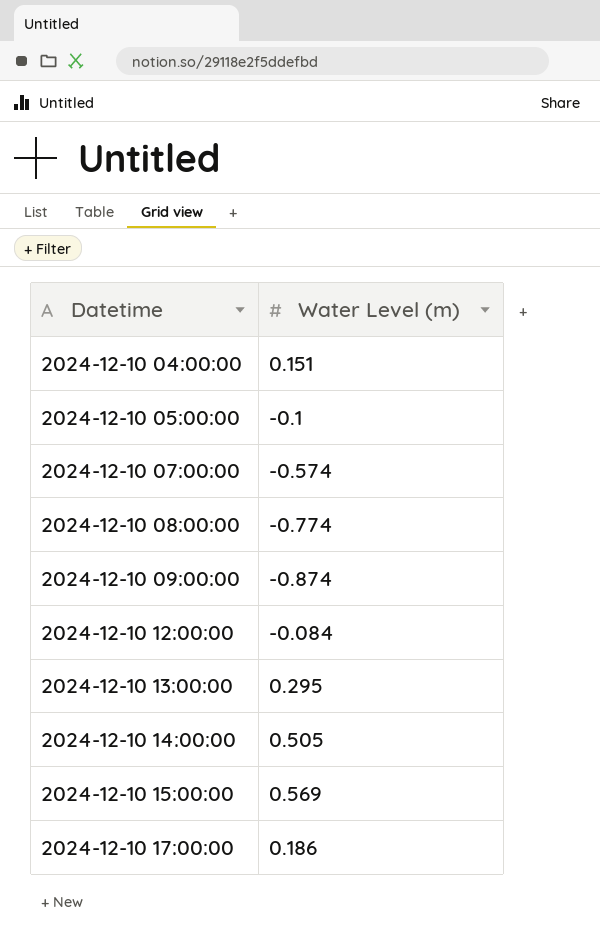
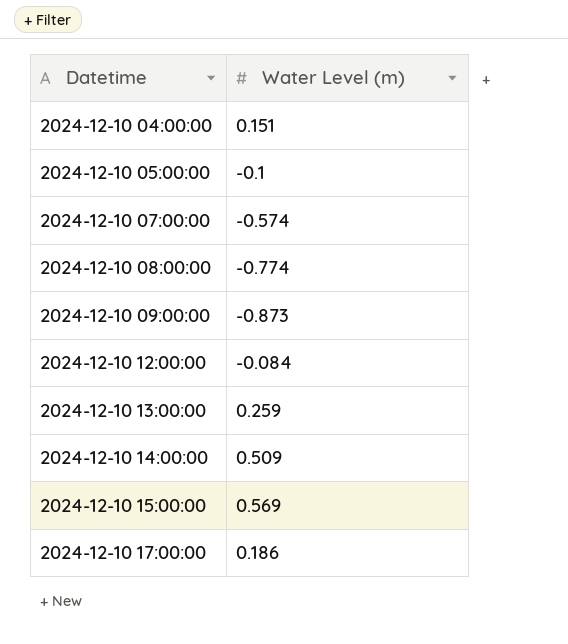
2024-12-10 09:00:00 | Water Level (m): -0.874 -> -0.873
2024-12-10 13:00:00 | Water Level (m): 0.295 -> 0.259
2024-12-10 14:00:00 | Water Level (m): 0.505 -> 0.509

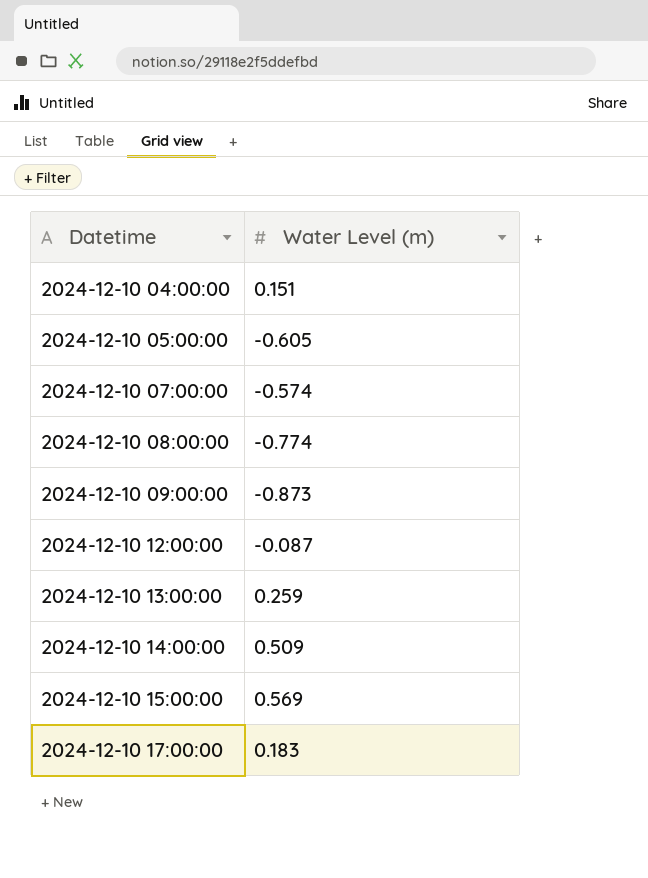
2024-12-10 05:00:00 | Water Level (m): -0.1 -> -0.605
2024-12-10 12:00:00 | Water Level (m): -0.084 -> -0.087
2024-12-10 17:00:00 | Water Level (m): 0.186 -> 0.183

